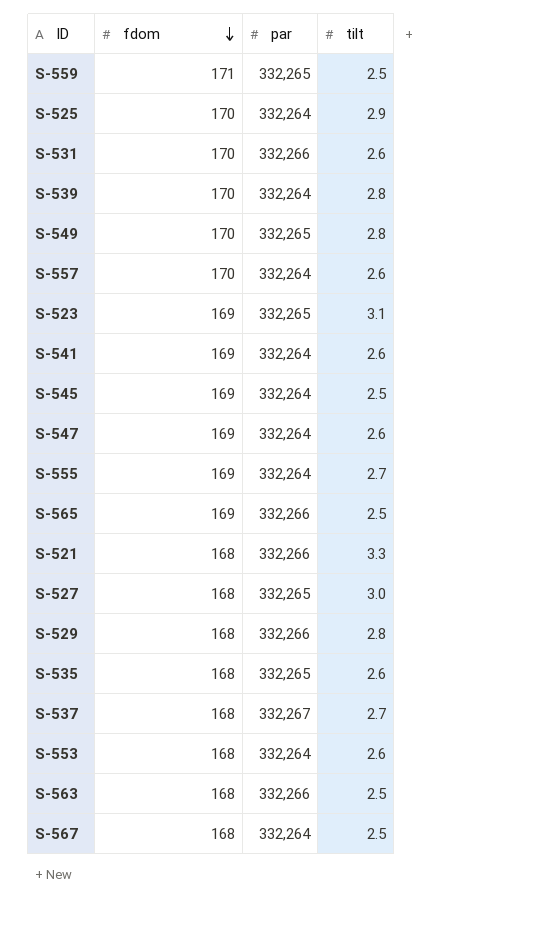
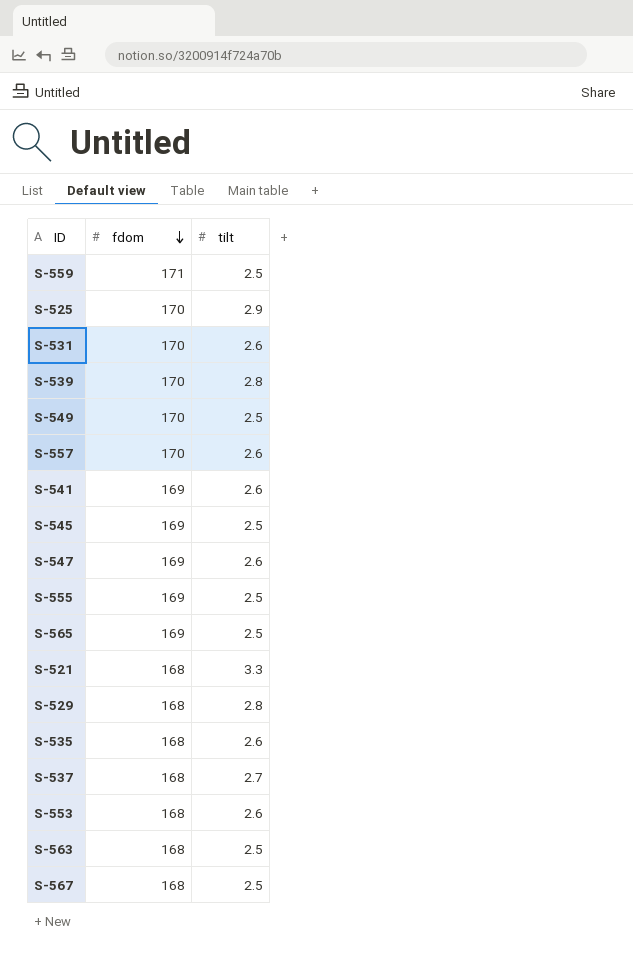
column par | position: 3 -> none
row S-523: 169 | 332,265 | 3.1 -> none
row S-527: 168 | 332,265 | 3.0 -> none
S-549 | tilt: 2.8 -> 2.5
S-555 | tilt: 2.7 -> 2.5

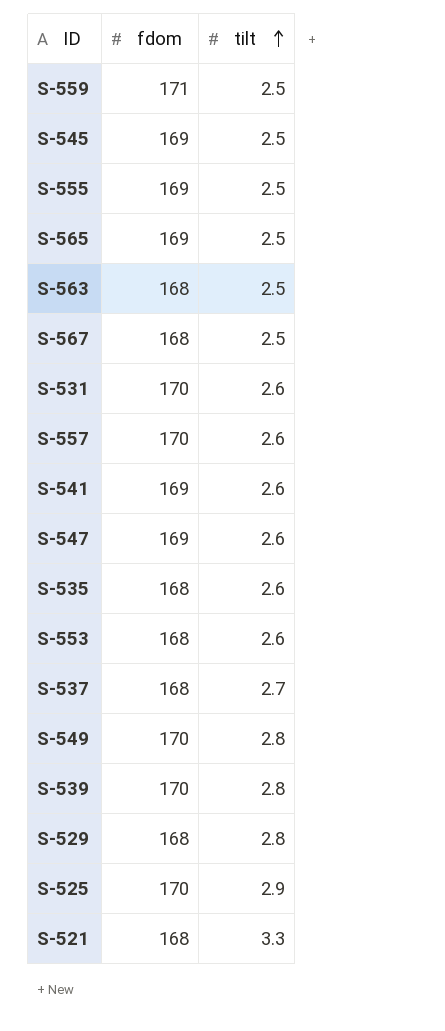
row order: fdom descending -> tilt ascending
S-549 | tilt: 2.5 -> 2.8

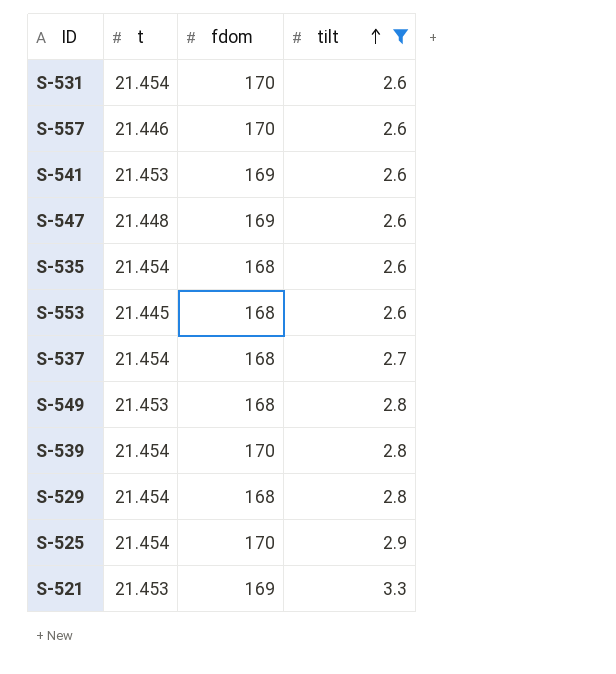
filter: none -> tilt != 2.5
column t | position: none -> 2
S-549 | fdom: 170 -> 168
S-521 | fdom: 168 -> 169

